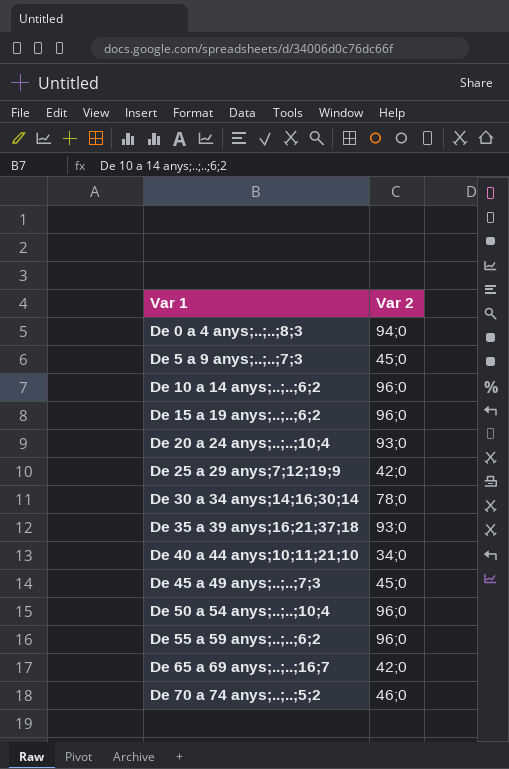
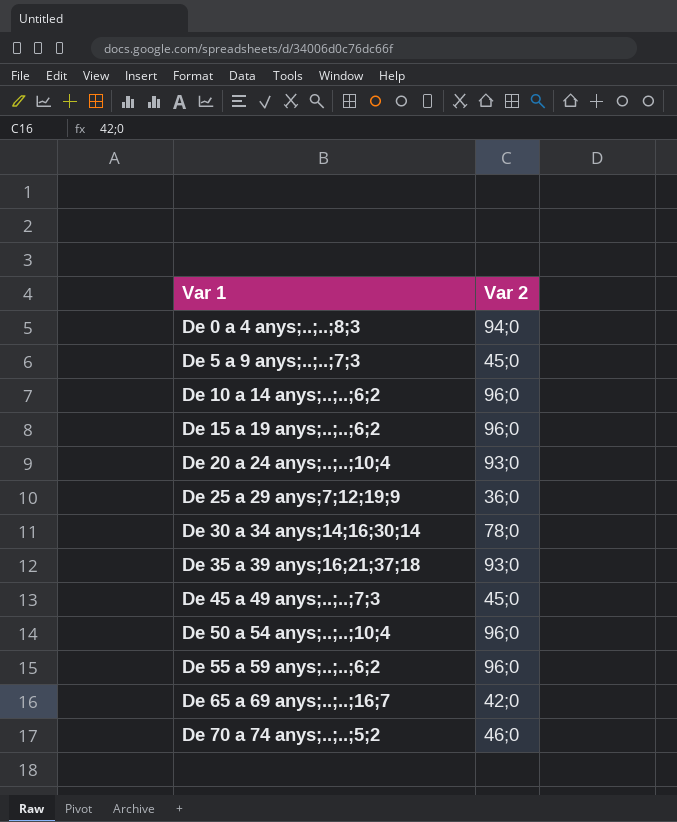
row De 40 a 44 anys;10;11;21;10: 34;0 -> none
De 25 a 29 anys;7;12;19;9 | Var 2: 42;0 -> 36;0

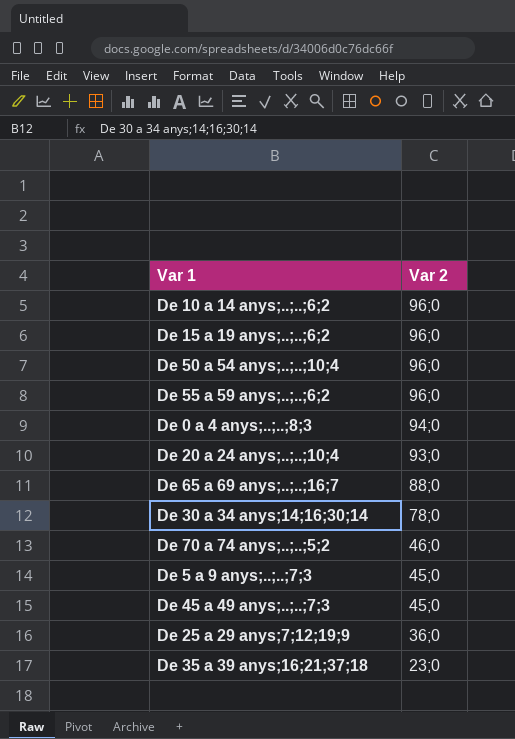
row order: Var 1 ascending -> Var 2 descending
De 65 a 69 anys;..;..;16;7 | Var 2: 42;0 -> 88;0
De 35 a 39 anys;16;21;37;18 | Var 2: 93;0 -> 23;0

